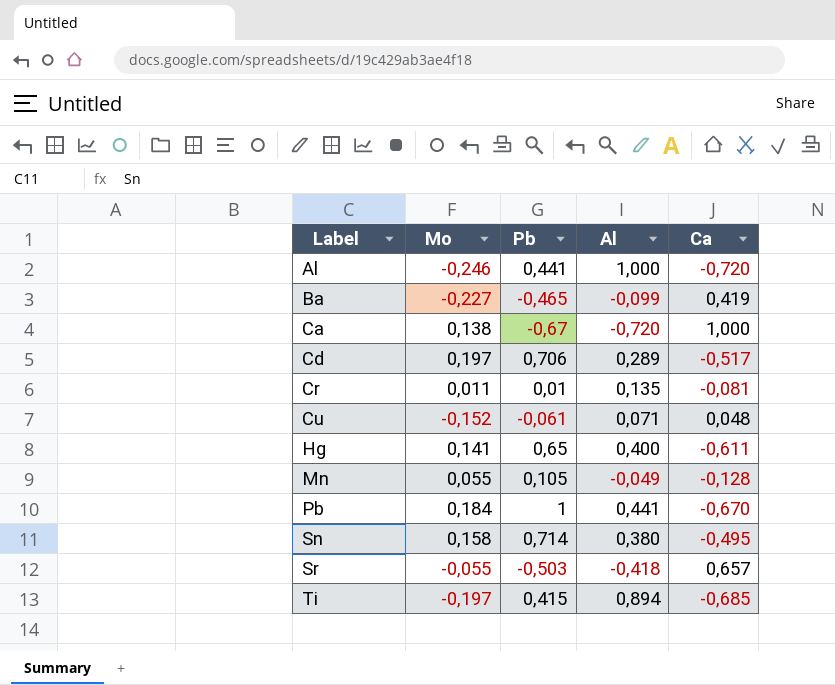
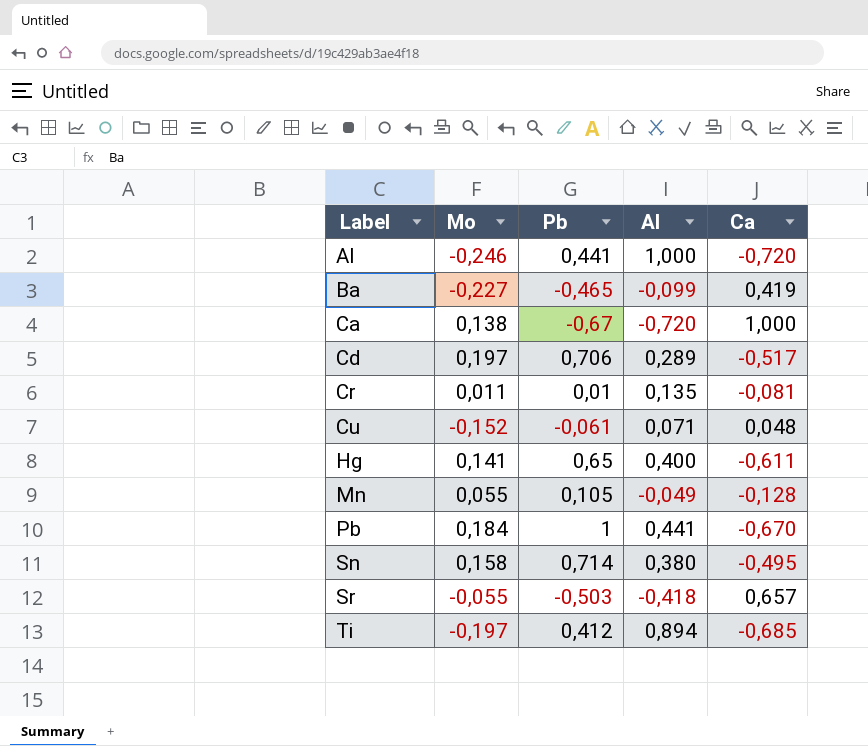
Ti | Pb: 0,415 -> 0,412

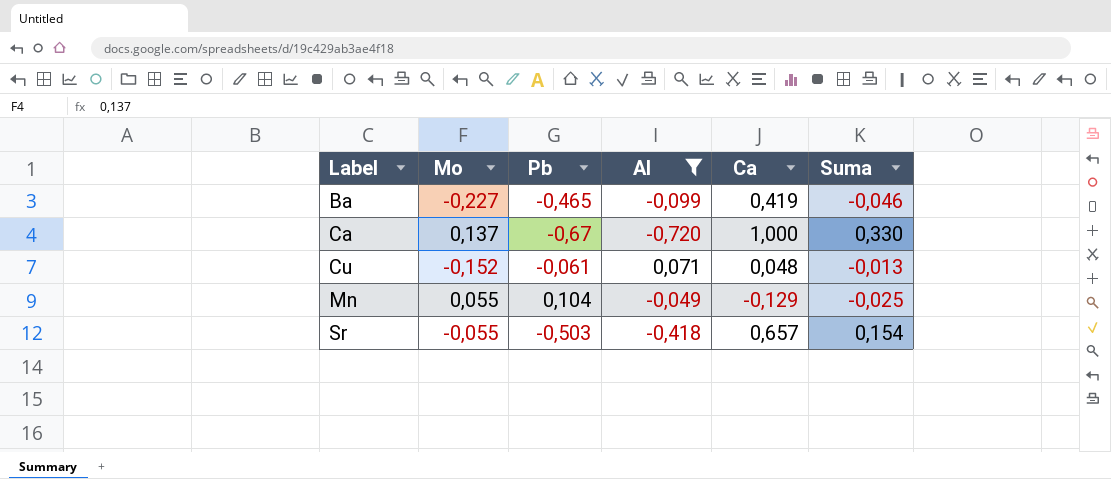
filter: none -> Al <= 0,071
column Suma | formula: none -> [Pb] + [Ca]
Ca | Mo: 0,138 -> 0,137
Mn | Pb: 0,105 -> 0,104
Mn | Ca: -0,128 -> -0,129

